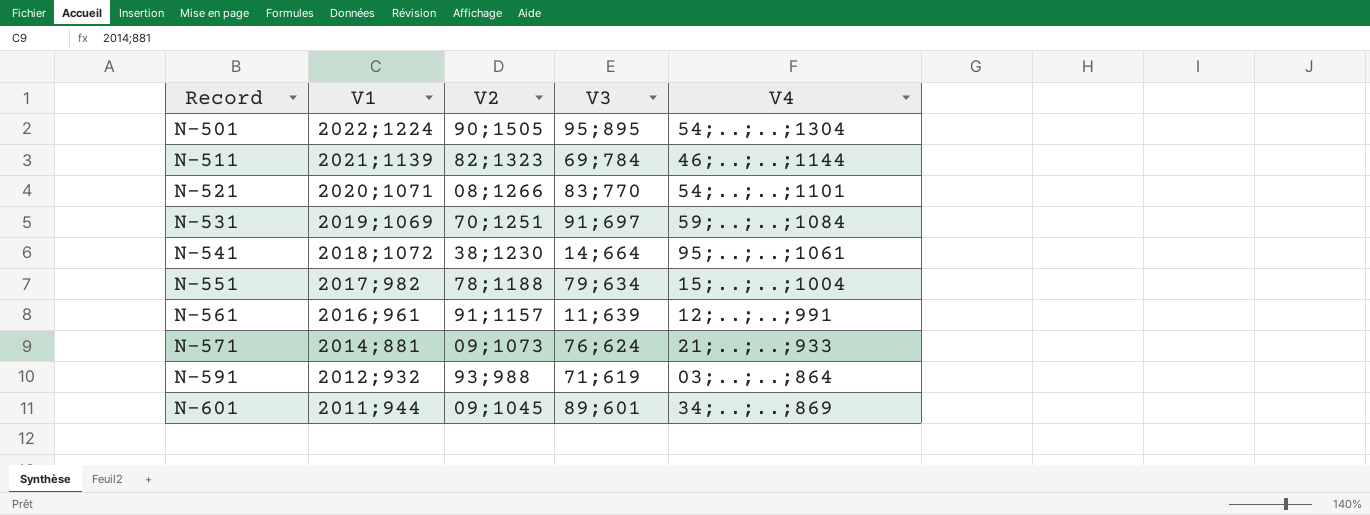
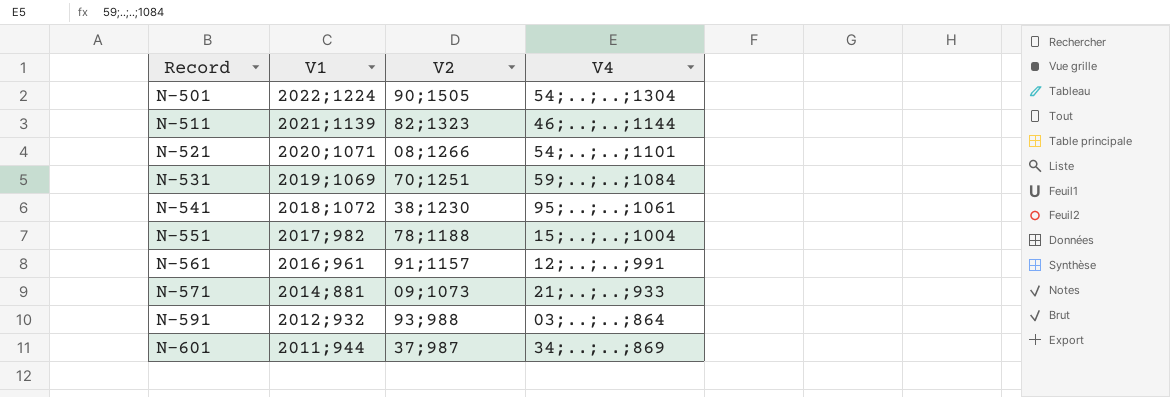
column V3 | position: 4 -> none
N-601 | V2: 09;1045 -> 37;987

